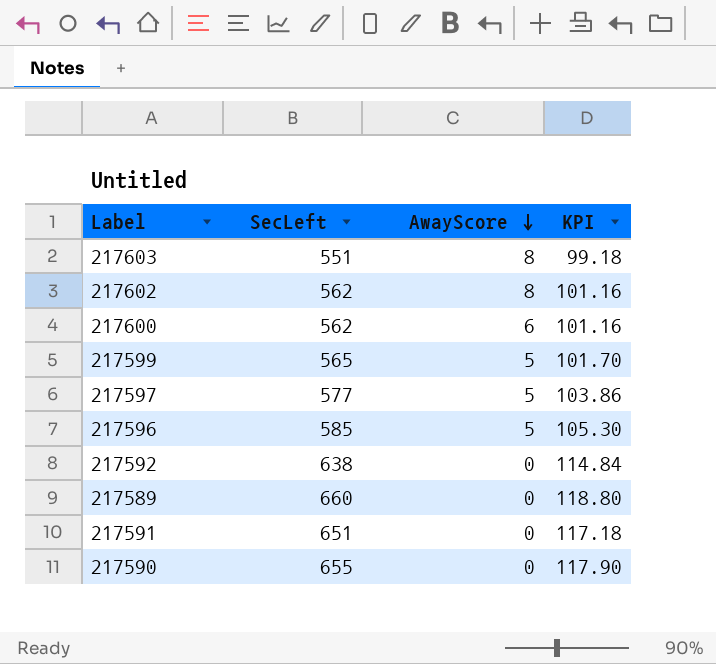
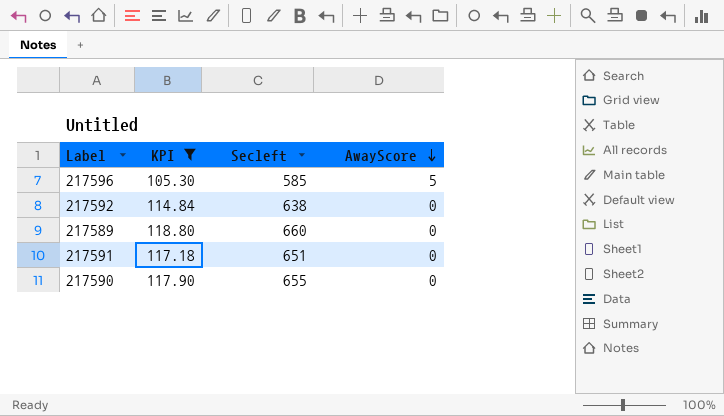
filter: none -> KPI >= 105.30
column KPI | position: 4 -> 2
column name: SecLeft -> Secleft

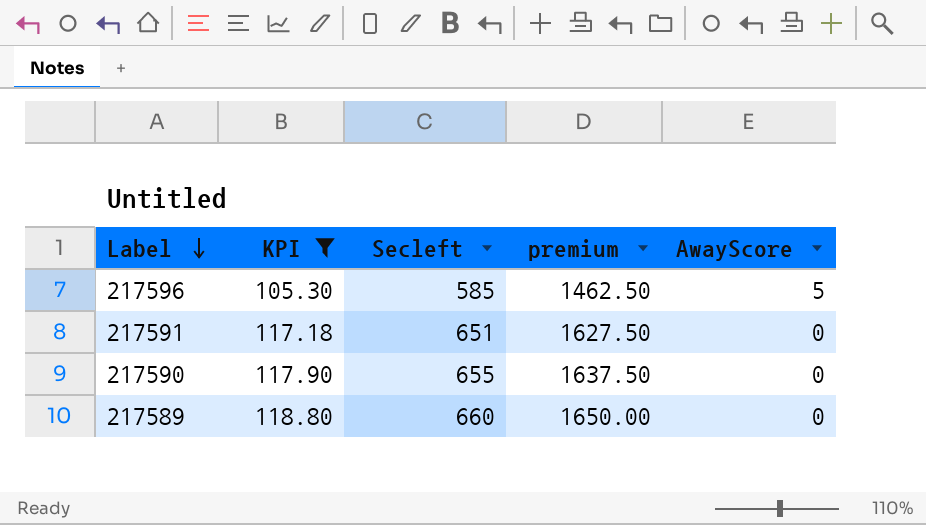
row order: AwayScore descending -> Label descending
column premium | formula: none -> [Secleft] * 2.5
row 217592: 114.84 | 638 | 0 -> none

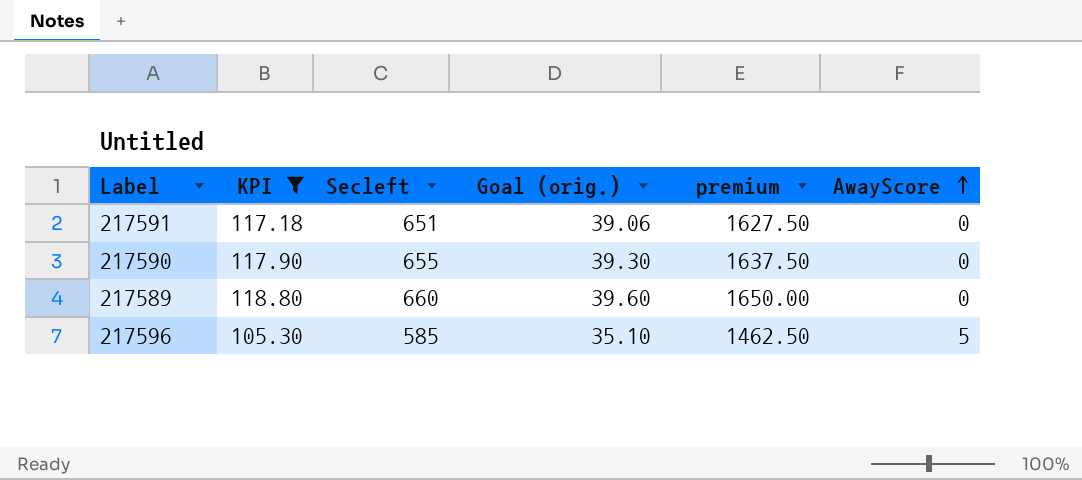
row order: Label descending -> AwayScore ascending
column Goal (orig.) | formula: none -> [Secleft] * 0.06

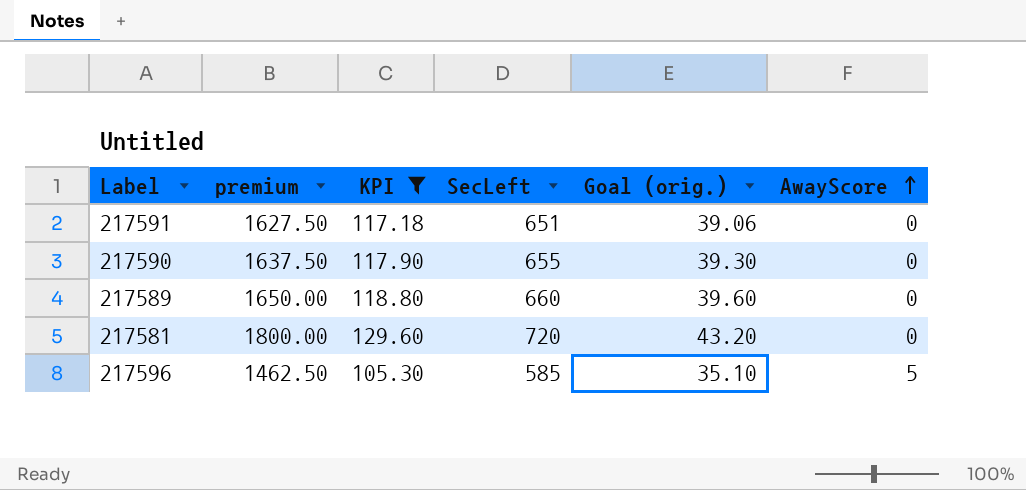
column premium | position: 5 -> 2
column name: Secleft -> SecLeft
row 217581: none -> 1800.00 | 129.60 | 720 | 43.20 | 0

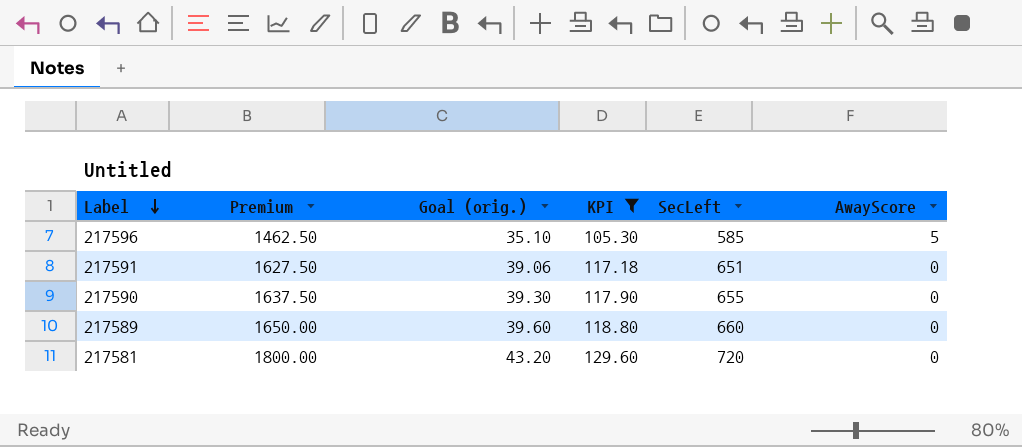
row order: AwayScore ascending -> Label descending
column name: premium -> Premium
column Goal (orig.) | position: 5 -> 3

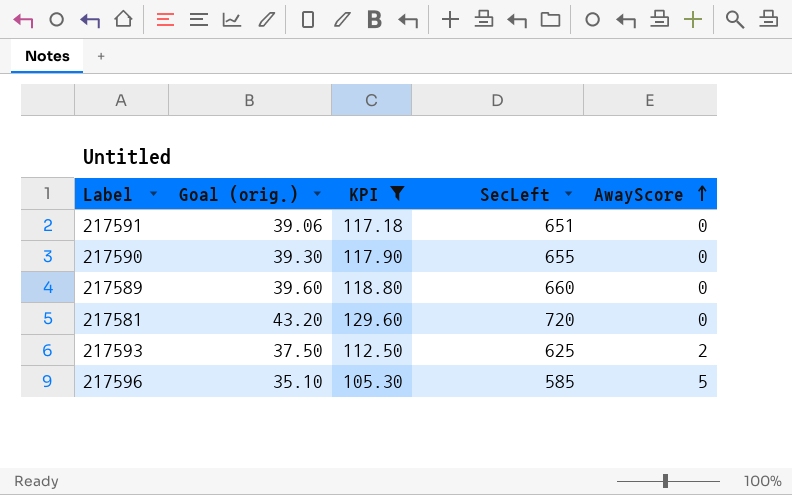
row order: Label descending -> AwayScore ascending
column Premium | formula: [SecLeft] * 2.5 -> none
row 217593: none -> 37.50 | 112.50 | 625 | 2

